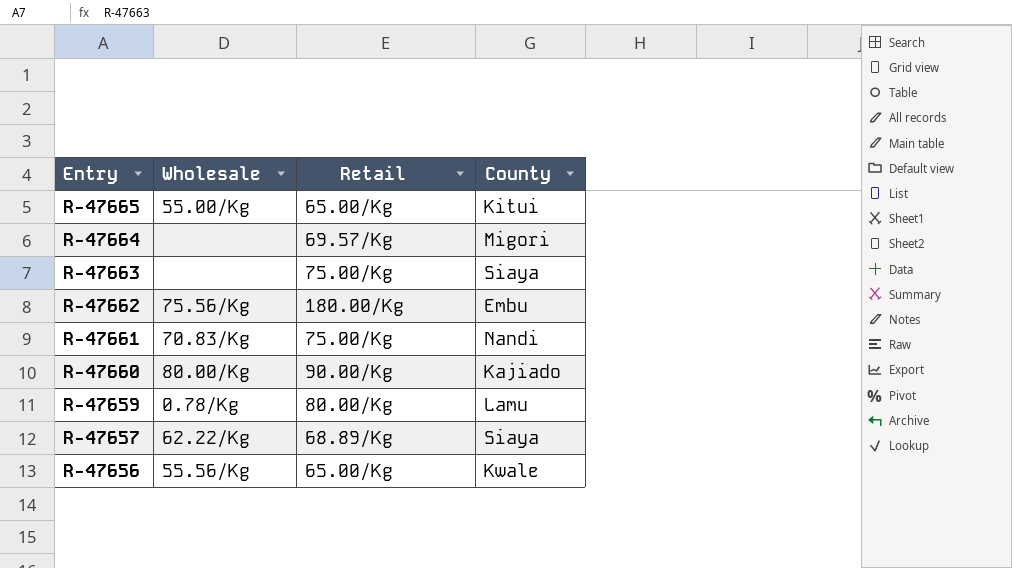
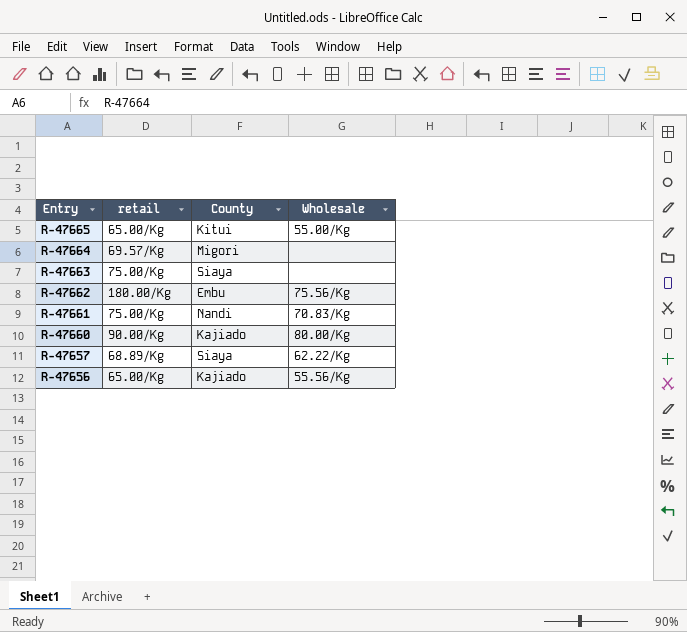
column name: Retail -> retail
column Wholesale | position: 2 -> 4
row R-47659: 0.78/Kg | 80.00/Kg | Lamu -> none
R-47656 | County: Kwale -> Kajiado

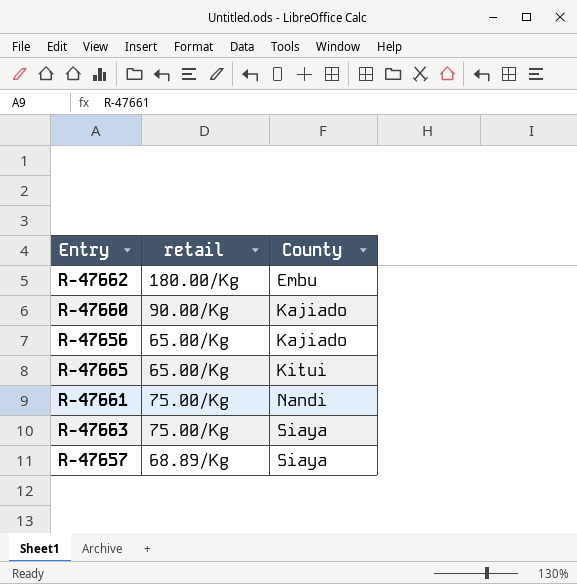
row order: Entry descending -> County ascending
column Wholesale | position: 4 -> none
row R-47664: 69.57/Kg | Migori | none -> none

